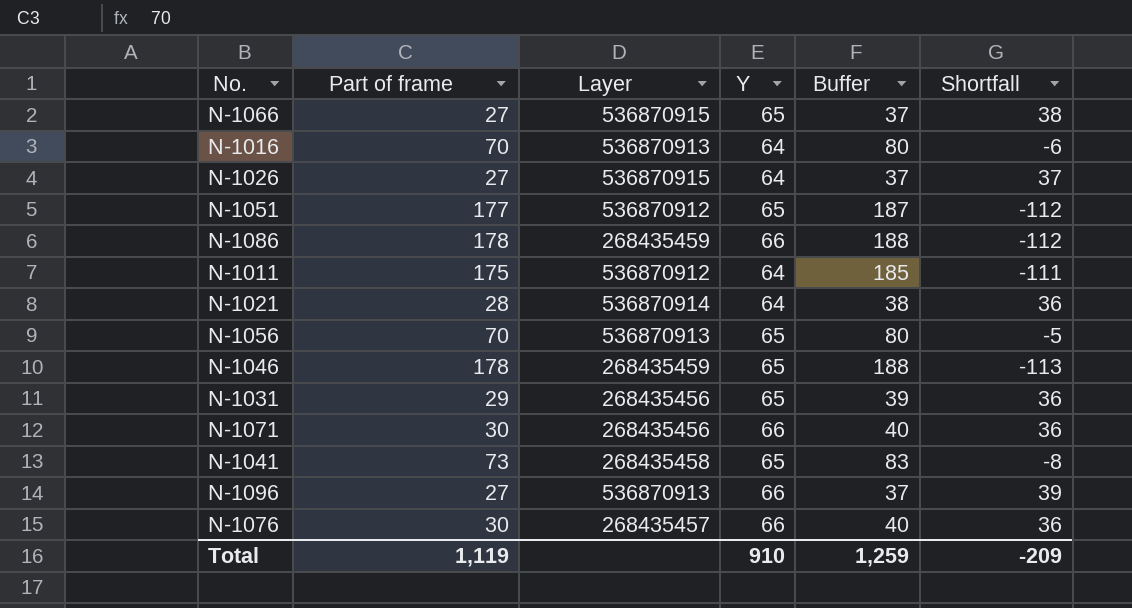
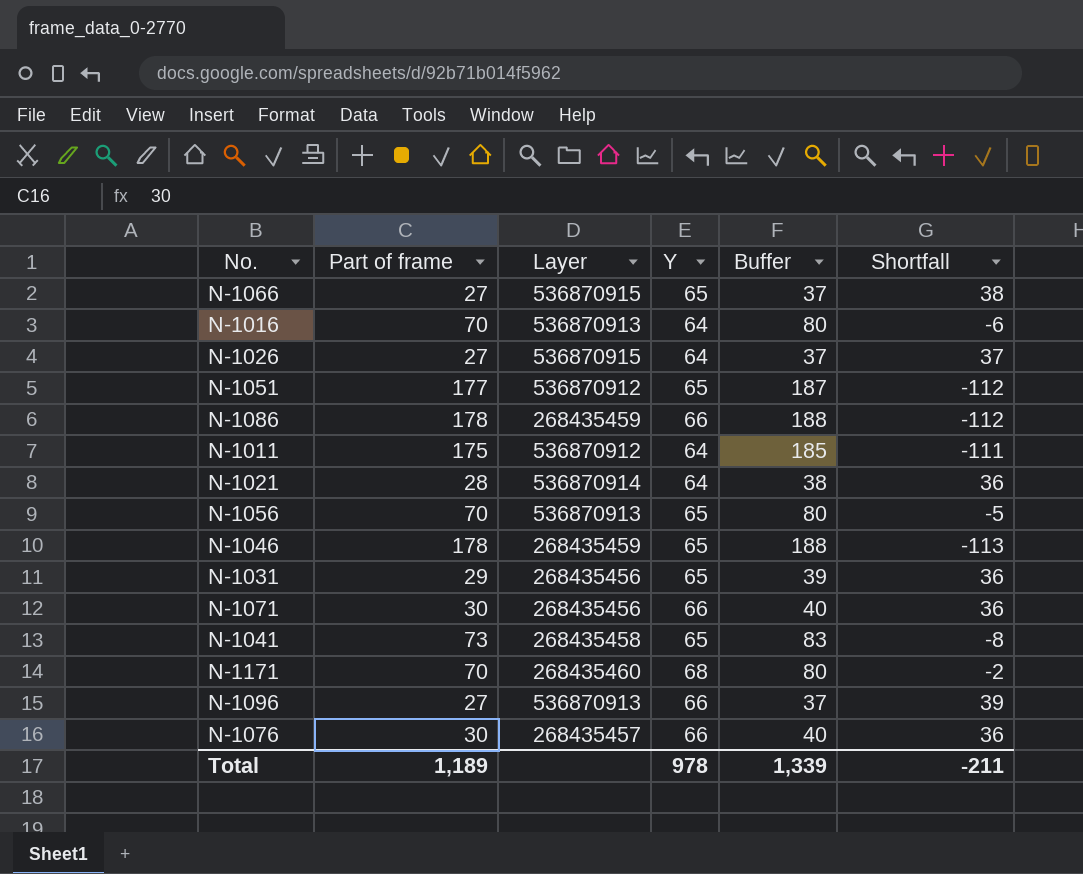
row N-1171: none -> 70 | 268435460 | 68 | 80 | -2
Total | Part of frame: 1,119 -> 1,189
Total | Y: 910 -> 978
Total | Buffer: 1,259 -> 1,339
Total | Shortfall: -209 -> -211

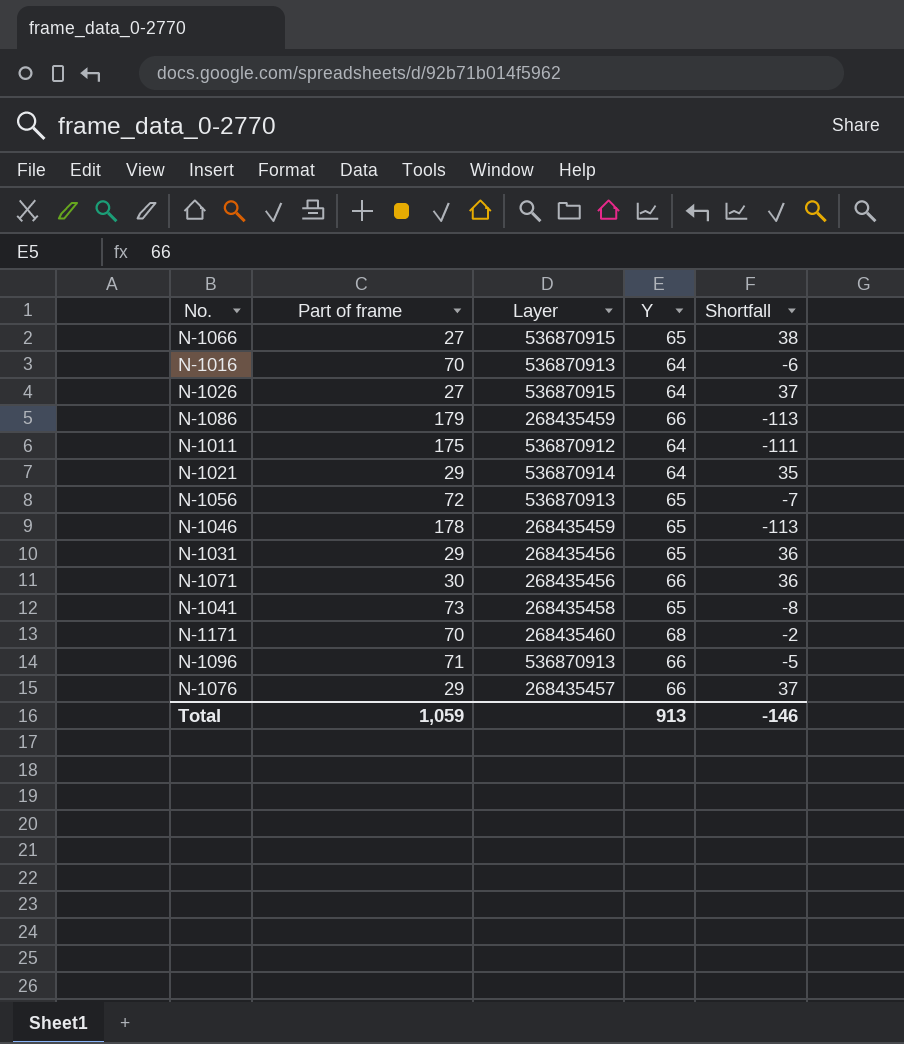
column Buffer | formula: [Part of frame] + 10 -> none
row N-1051: 177 | 536870912 | 65 | 187 | -112 -> none
N-1086 | Part of frame: 178 -> 179
N-1086 | Shortfall: -112 -> -113
N-1021 | Part of frame: 28 -> 29
N-1021 | Shortfall: 36 -> 35
N-1056 | Part of frame: 70 -> 72
N-1056 | Shortfall: -5 -> -7
N-1096 | Part of frame: 27 -> 71
N-1096 | Shortfall: 39 -> -5
N-1076 | Part of frame: 30 -> 29
N-1076 | Shortfall: 36 -> 37
Total | Part of frame: 1,189 -> 1,059
Total | Y: 978 -> 913
Total | Shortfall: -211 -> -146

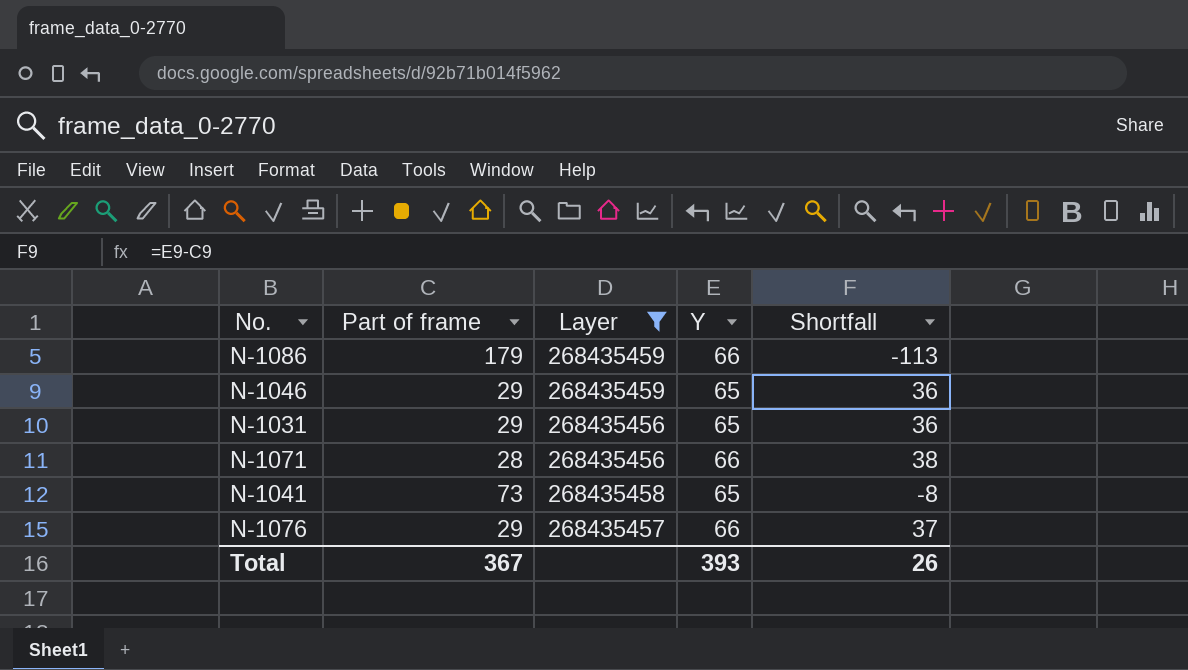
filter: none -> Layer <= 268435459
N-1046 | Part of frame: 178 -> 29
N-1046 | Shortfall: -113 -> 36
N-1071 | Part of frame: 30 -> 28
N-1071 | Shortfall: 36 -> 38
Total | Part of frame: 1,059 -> 367
Total | Y: 913 -> 393
Total | Shortfall: -146 -> 26

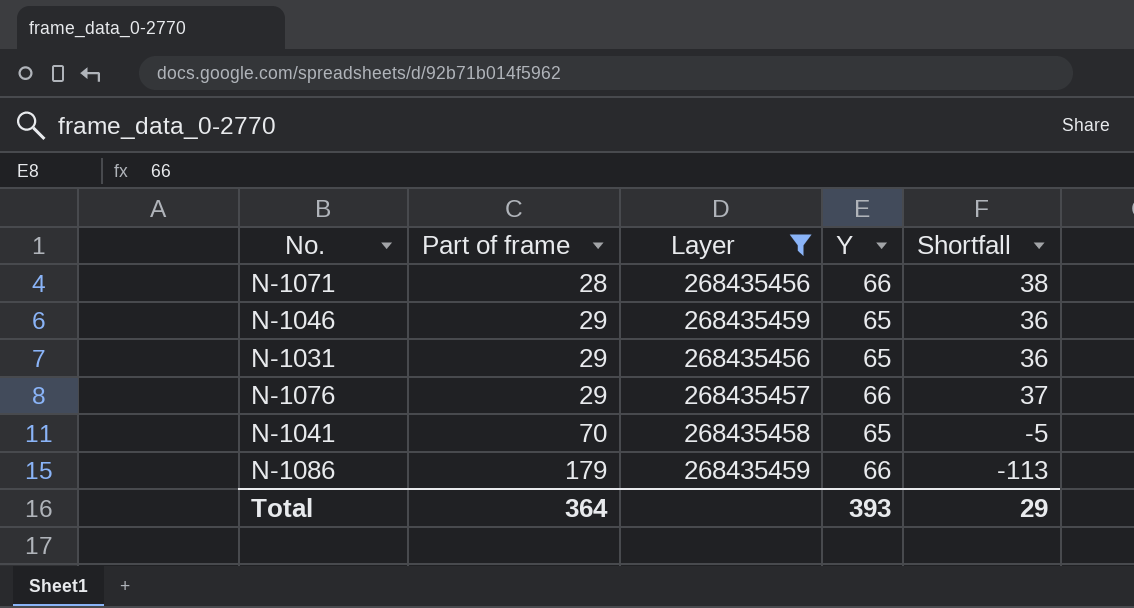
row order: none -> Part of frame ascending
N-1041 | Part of frame: 73 -> 70
N-1041 | Shortfall: -8 -> -5
Total | Part of frame: 367 -> 364
Total | Shortfall: 26 -> 29

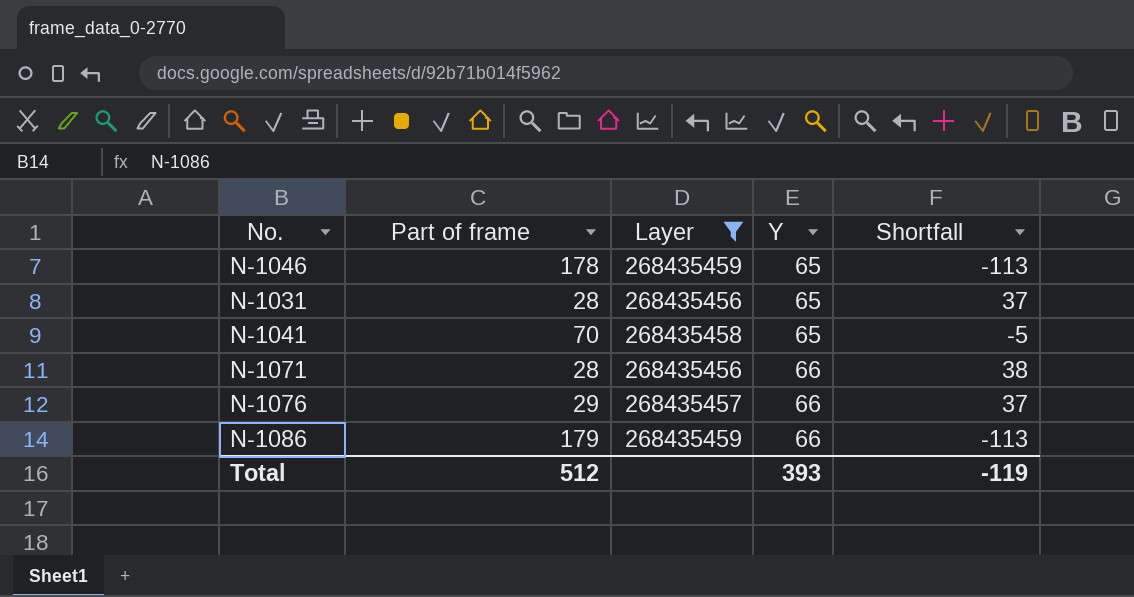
row order: Part of frame ascending -> Y ascending
N-1046 | Part of frame: 29 -> 178
N-1046 | Shortfall: 36 -> -113
N-1031 | Part of frame: 29 -> 28
N-1031 | Shortfall: 36 -> 37
Total | Part of frame: 364 -> 512
Total | Shortfall: 29 -> -119

